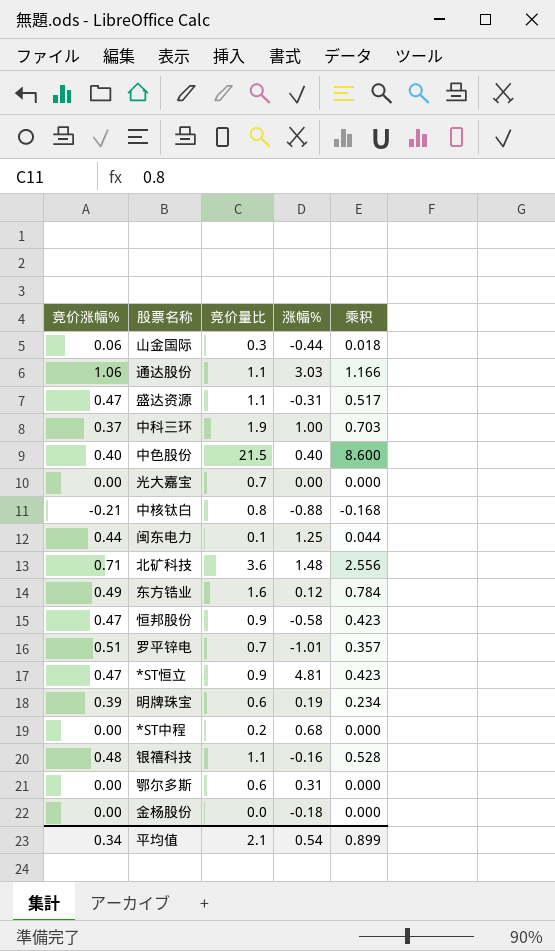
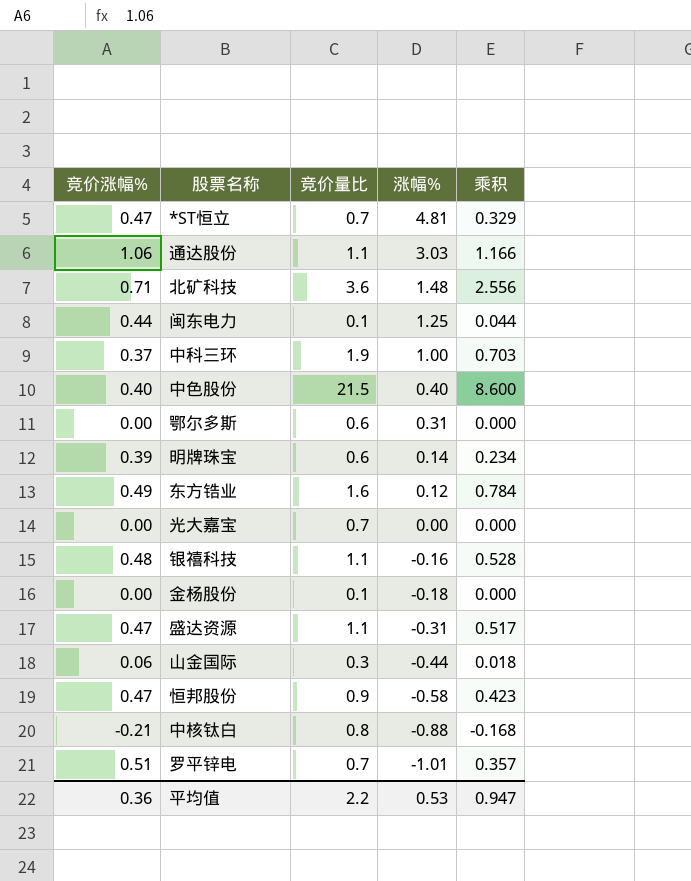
row order: none -> 涨幅% descending
row *ST中程: 0.00 | 0.2 | 0.68 | 0.000 -> none
*ST恒立 | 竞价量比: 0.9 -> 0.7
*ST恒立 | 乘积: 0.423 -> 0.329
明牌珠宝 | 涨幅%: 0.19 -> 0.14
金杨股份 | 竞价量比: 0.0 -> 0.1
平均值 | 竞价涨幅%: 0.34 -> 0.36
平均值 | 竞价量比: 2.1 -> 2.2
平均值 | 涨幅%: 0.54 -> 0.53
平均值 | 乘积: 0.899 -> 0.947

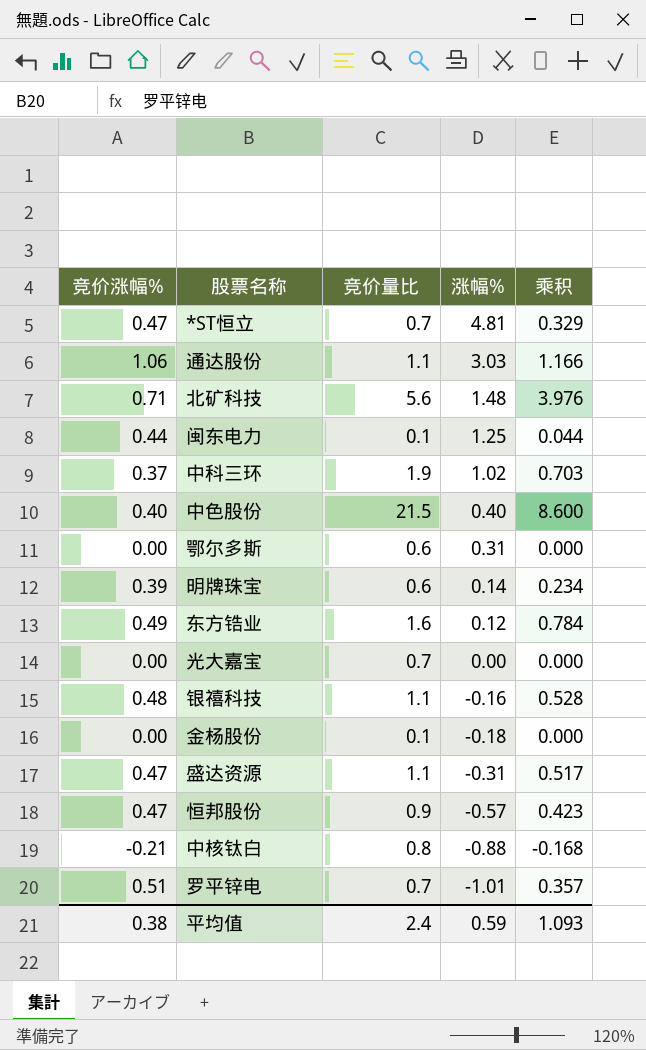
row 山金国际: 0.06 | 0.3 | -0.44 | 0.018 -> none
北矿科技 | 竞价量比: 3.6 -> 5.6
北矿科技 | 乘积: 2.556 -> 3.976
中科三环 | 涨幅%: 1.00 -> 1.02
恒邦股份 | 涨幅%: -0.58 -> -0.57
平均值 | 竞价涨幅%: 0.36 -> 0.38
平均值 | 竞价量比: 2.2 -> 2.4
平均值 | 涨幅%: 0.53 -> 0.59
平均值 | 乘积: 0.947 -> 1.093

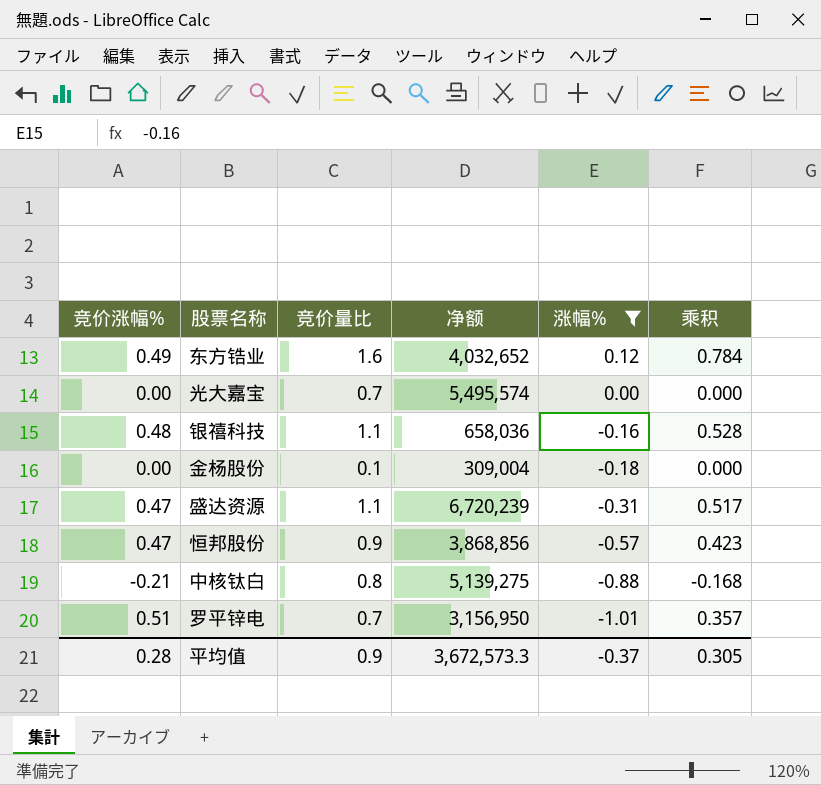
filter: none -> 涨幅% <= 0.12
column 净额 | position: none -> 4
平均值 | 竞价涨幅%: 0.38 -> 0.28
平均值 | 竞价量比: 2.4 -> 0.9
平均值 | 涨幅%: 0.59 -> -0.37
平均值 | 乘积: 1.093 -> 0.305

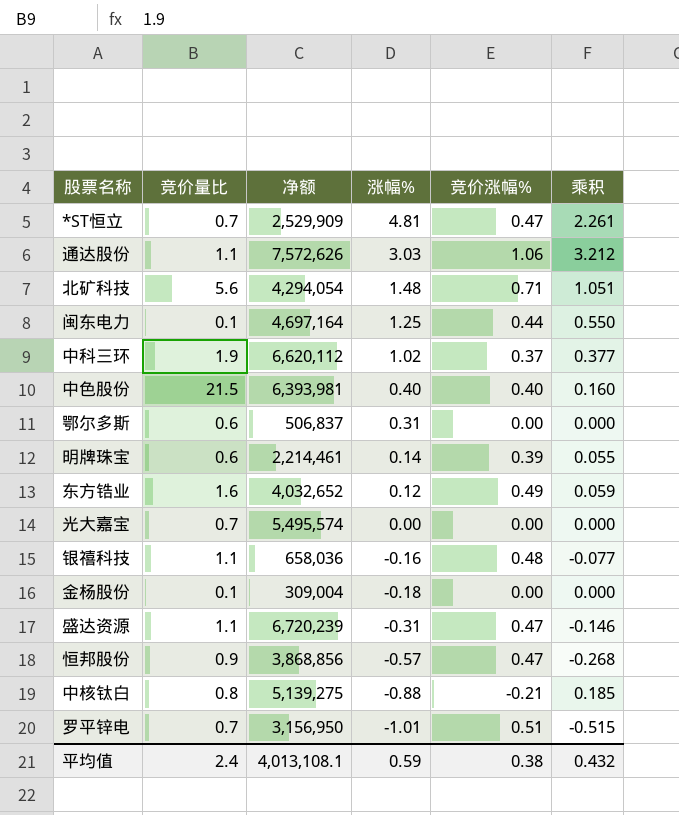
filter: 涨幅% <= 0.12 -> none
column 竞价涨幅% | position: 1 -> 5
column 乘积 | formula: [竞价涨幅%] * [竞价量比] -> [涨幅%] * [竞价涨幅%]
平均值 | 竞价量比: 0.9 -> 2.4
平均值 | 净额: 3,672,573.3 -> 4,013,108.1
平均值 | 涨幅%: -0.37 -> 0.59
平均值 | 竞价涨幅%: 0.28 -> 0.38
平均值 | 乘积: 0.305 -> 0.432

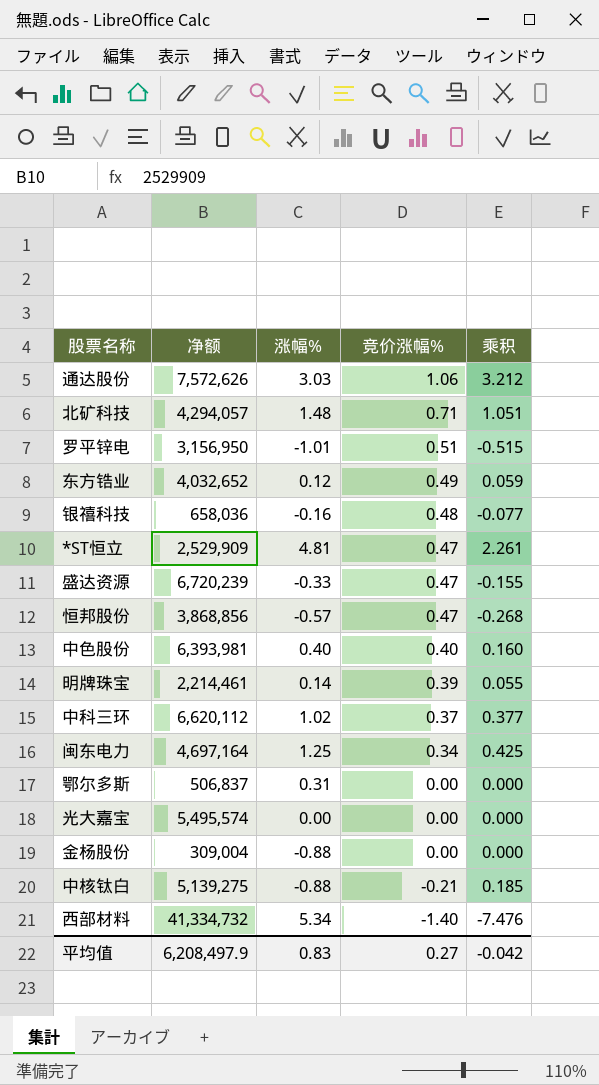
row order: 涨幅% descending -> 竞价涨幅% descending
column 竞价量比 | position: 2 -> none
北矿科技 | 净额: 4,294,054 -> 4,294,057
盛达资源 | 涨幅%: -0.31 -> -0.33
盛达资源 | 乘积: -0.146 -> -0.155
闽东电力 | 竞价涨幅%: 0.44 -> 0.34
闽东电力 | 乘积: 0.550 -> 0.425
金杨股份 | 涨幅%: -0.18 -> -0.88
row 西部材料: none -> 41,334,732 | 5.34 | -1.40 | -7.476
平均值 | 净额: 4,013,108.1 -> 6,208,497.9
平均值 | 涨幅%: 0.59 -> 0.83
平均值 | 竞价涨幅%: 0.38 -> 0.27
平均值 | 乘积: 0.432 -> -0.042

